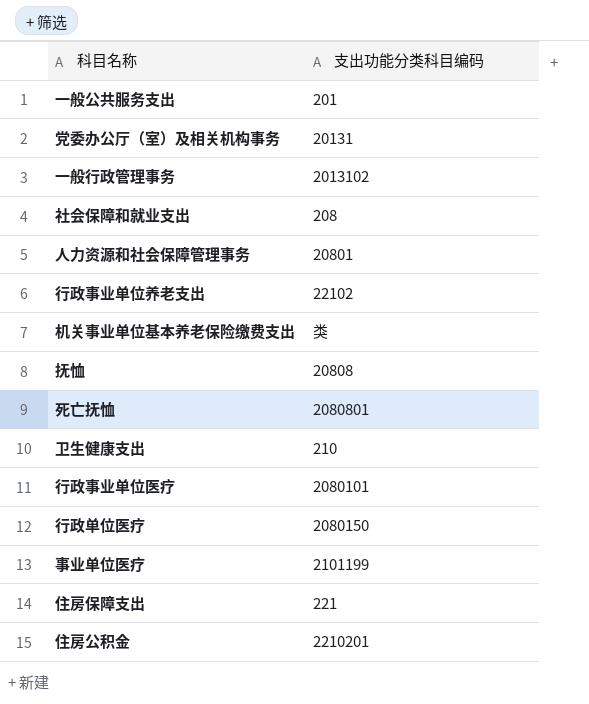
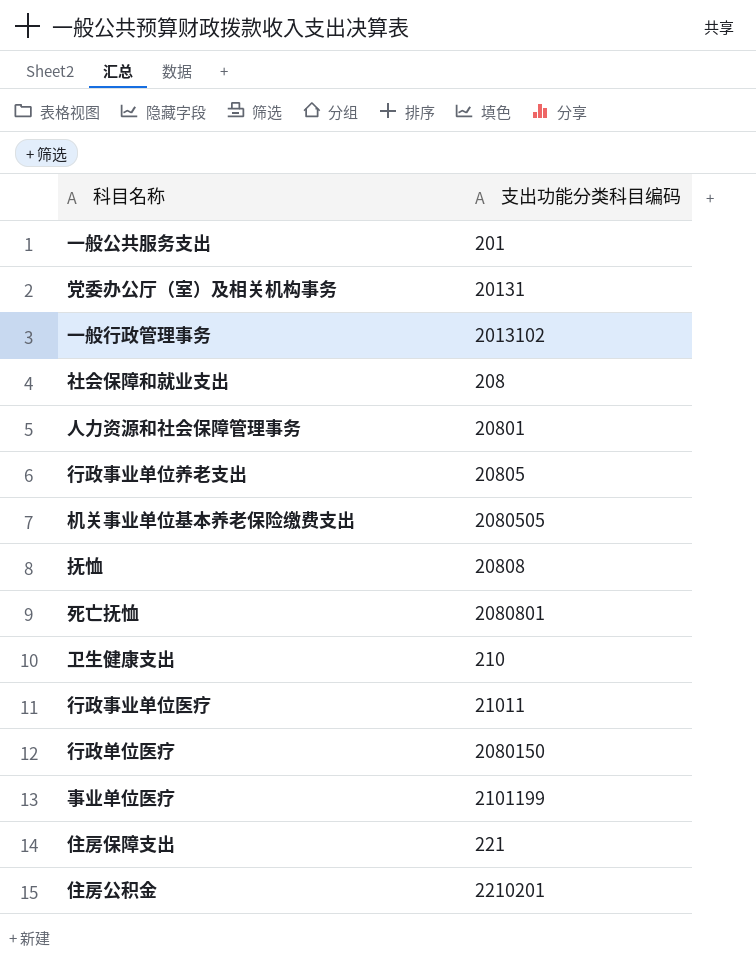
行政事业单位养老支出 | 支出功能分类科目编码: 22102 -> 20805
机关事业单位基本养老保险缴费支出 | 支出功能分类科目编码: 类 -> 2080505
行政事业单位医疗 | 支出功能分类科目编码: 2080101 -> 21011

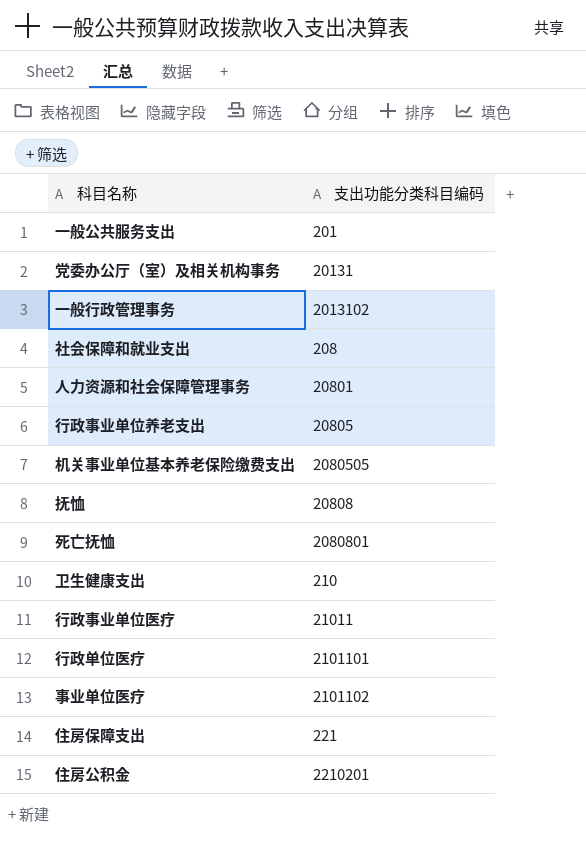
行政单位医疗 | 支出功能分类科目编码: 2080150 -> 2101101
事业单位医疗 | 支出功能分类科目编码: 2101199 -> 2101102

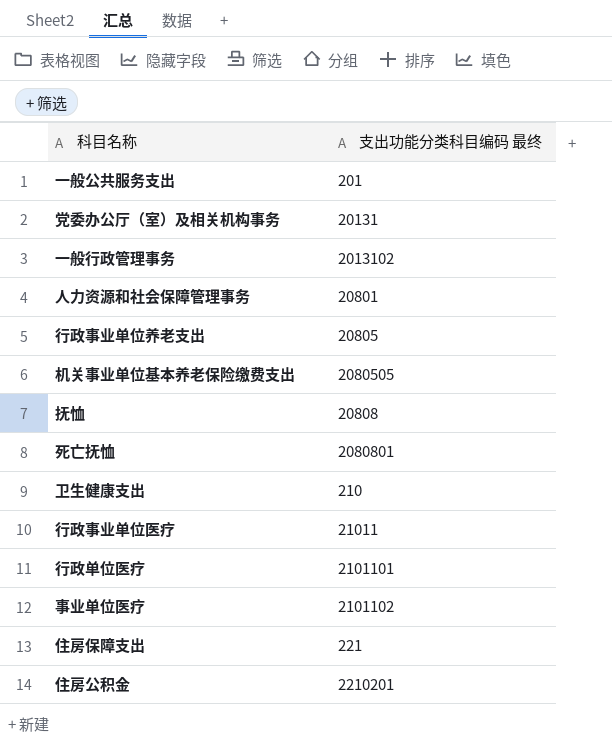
column name: 支出功能分类科目编码 -> 支出功能分类科目编码 最终
row 社会保障和就业支出: 208 -> none

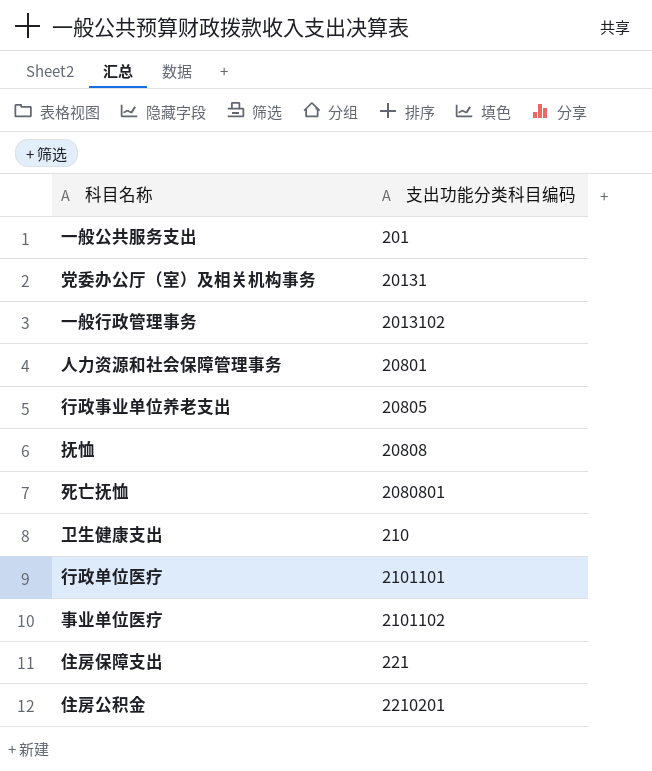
column name: 支出功能分类科目编码 最终 -> 支出功能分类科目编码
row 机关事业单位基本养老保险缴费支出: 2080505 -> none
row 行政事业单位医疗: 21011 -> none

